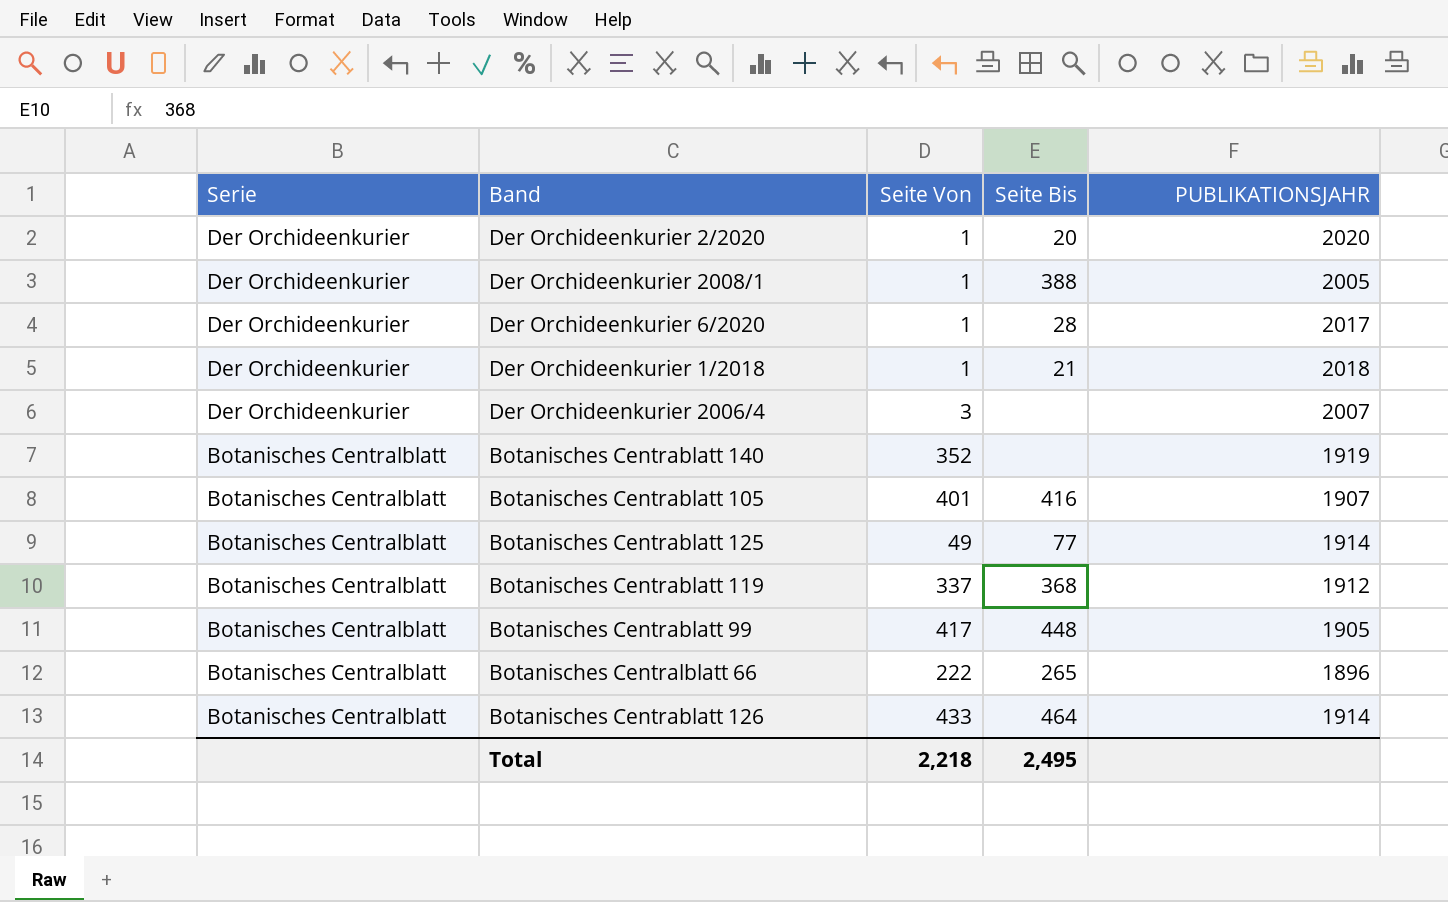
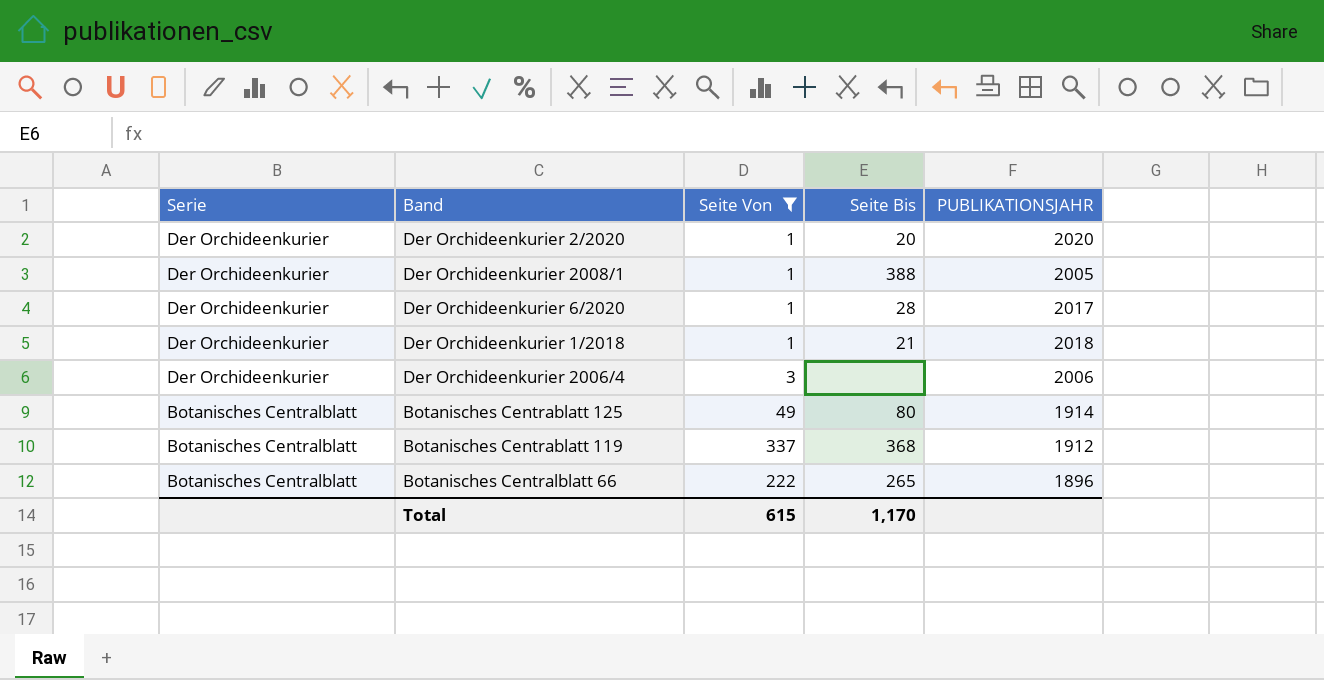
filter: none -> Seite Von <= 337
Der Orchideenkurier 2006/4 | PUBLIKATIONSJAHR: 2007 -> 2006
Botanisches Centrablatt 125 | Seite Bis: 77 -> 80
Total | Seite Von: 2,218 -> 615
Total | Seite Bis: 2,495 -> 1,170

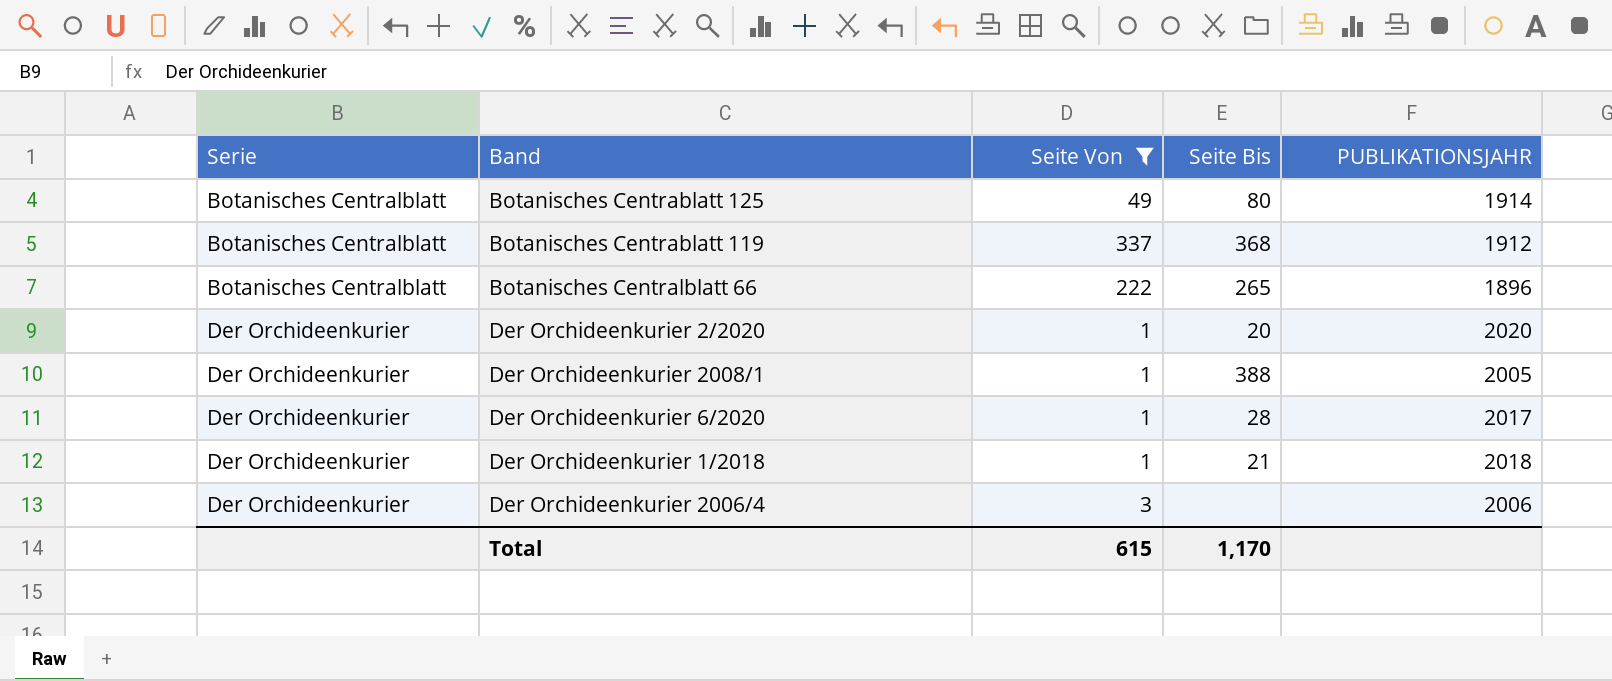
row order: Serie descending -> Serie ascending

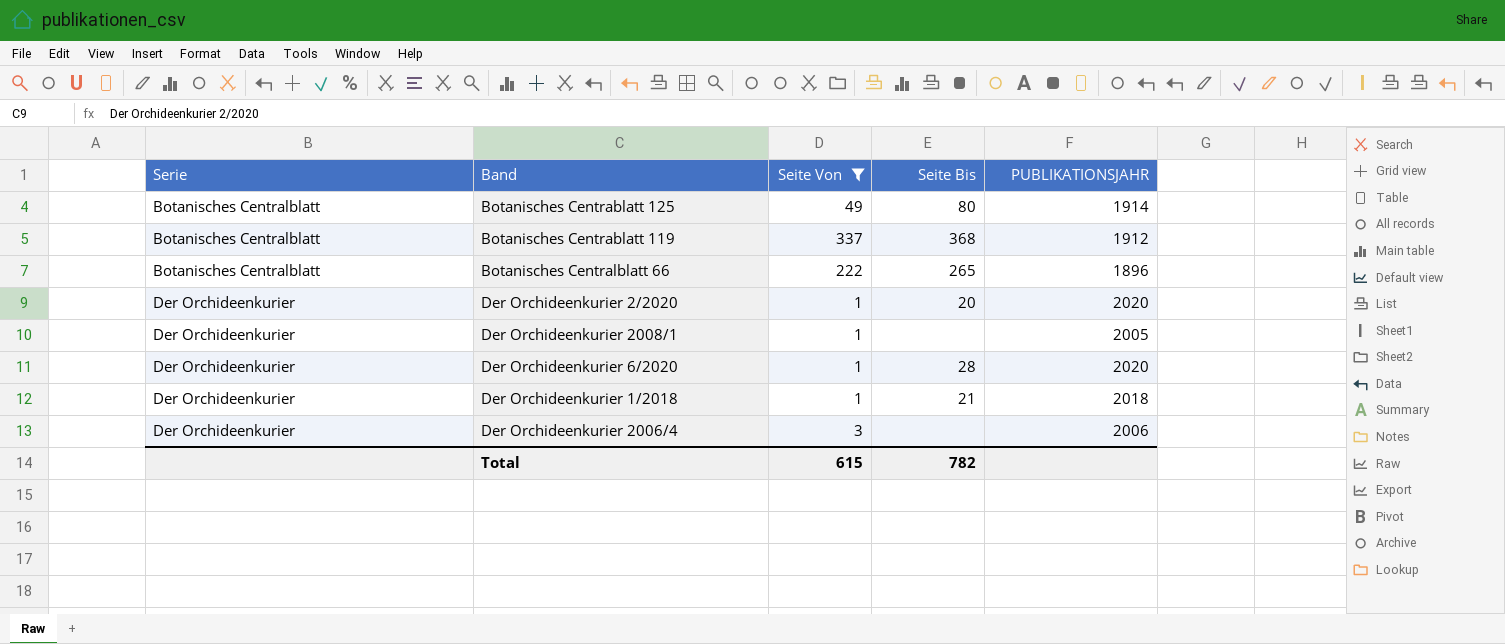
Der Orchideenkurier 2008/1 | Seite Bis: 388 -> none
Der Orchideenkurier 6/2020 | PUBLIKATIONSJAHR: 2017 -> 2020
Total | Seite Bis: 1,170 -> 782

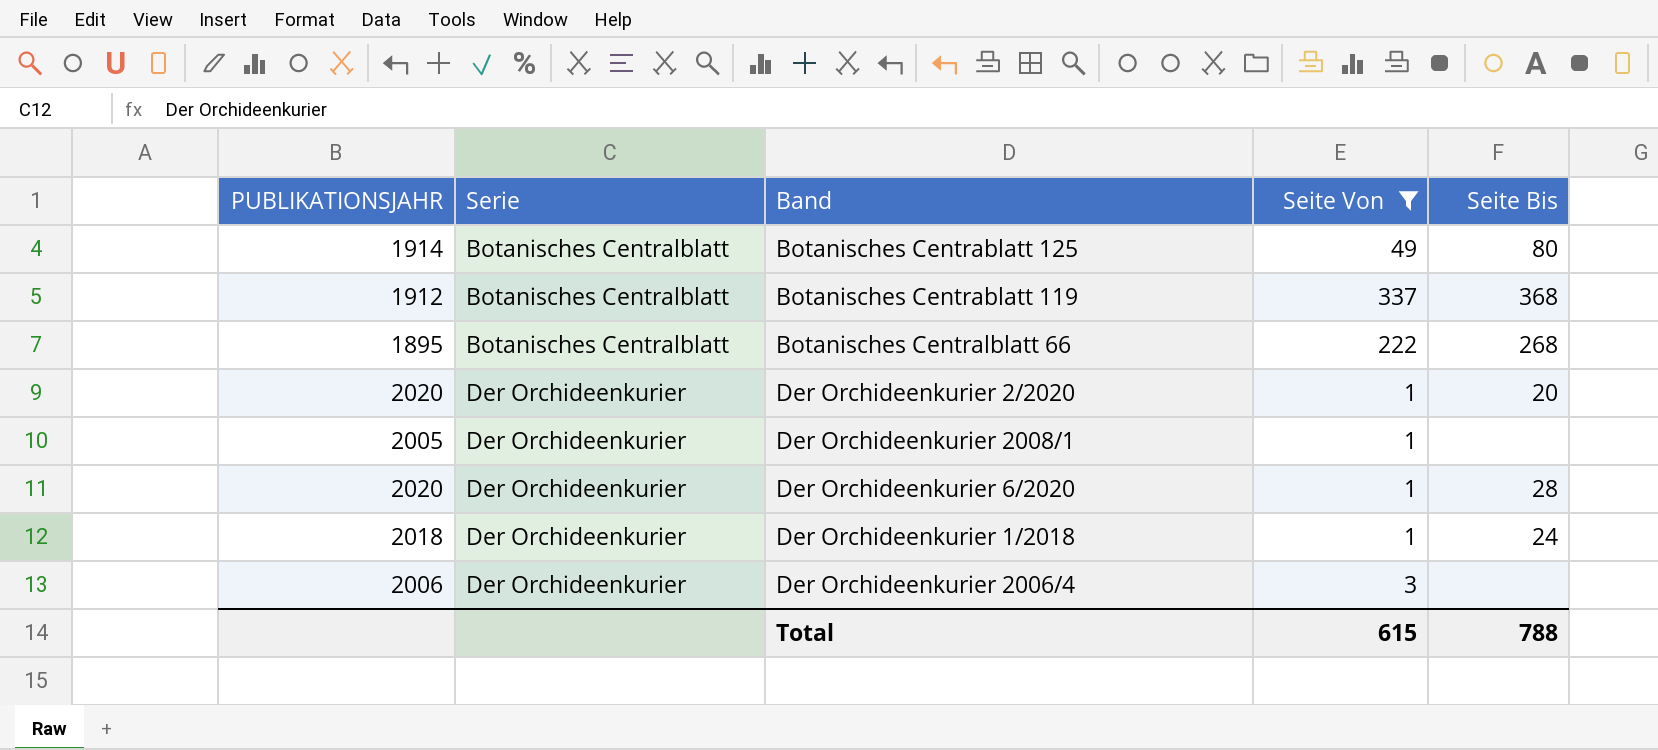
column PUBLIKATIONSJAHR | position: 5 -> 1
Botanisches Centralblatt 66 | PUBLIKATIONSJAHR: 1896 -> 1895
Botanisches Centralblatt 66 | Seite Bis: 265 -> 268
Der Orchideenkurier 1/2018 | Seite Bis: 21 -> 24
Total | Seite Bis: 782 -> 788

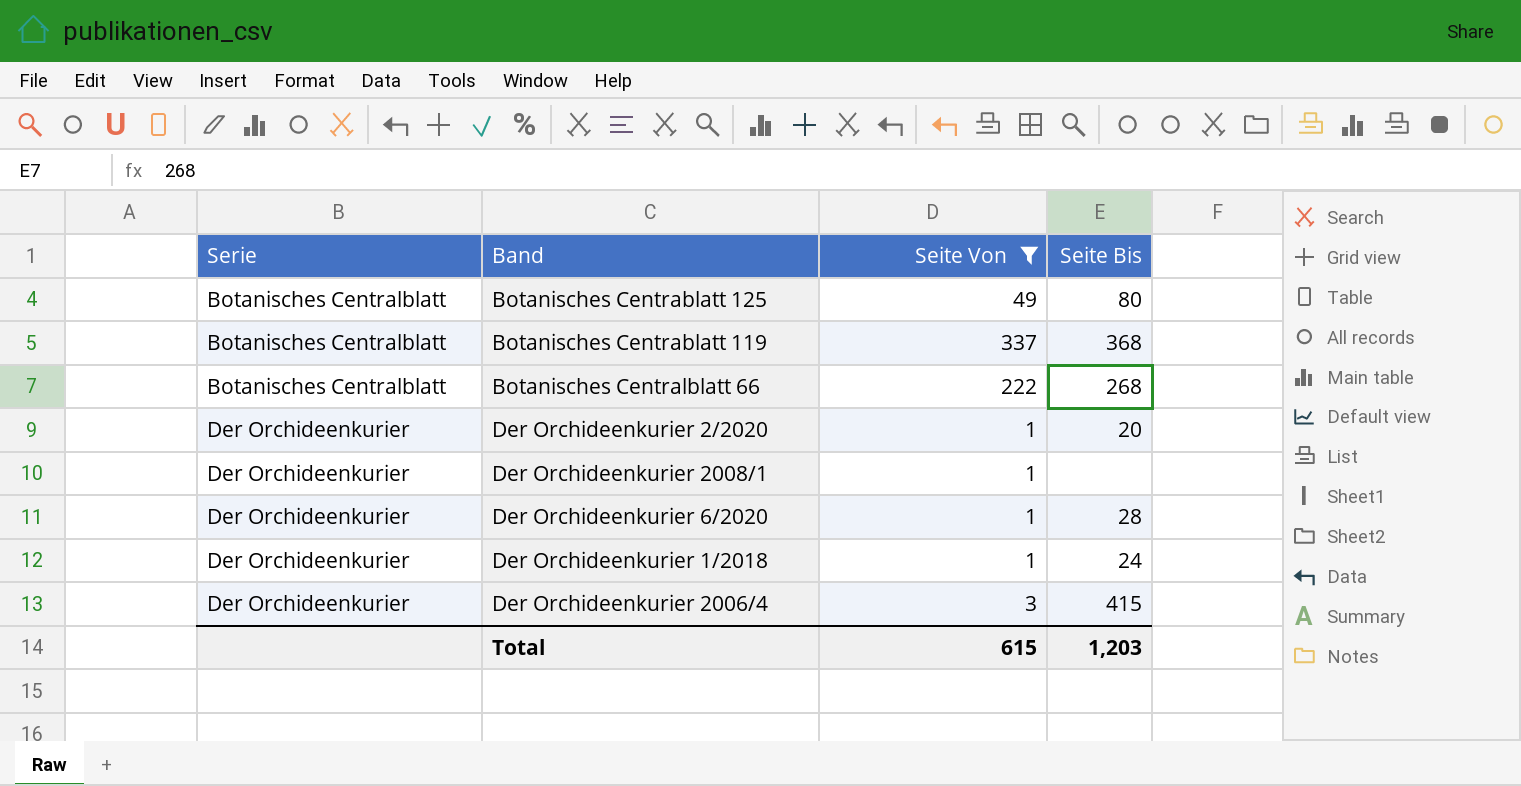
column PUBLIKATIONSJAHR | position: 1 -> none
Der Orchideenkurier 2006/4 | Seite Bis: none -> 415
Total | Seite Bis: 788 -> 1,203

